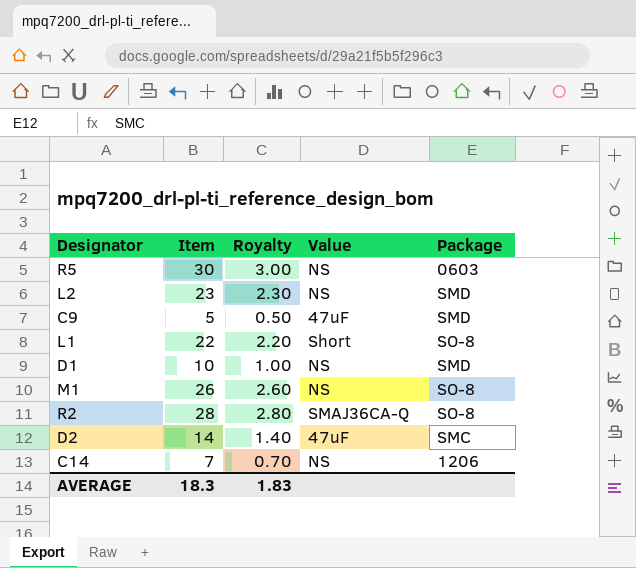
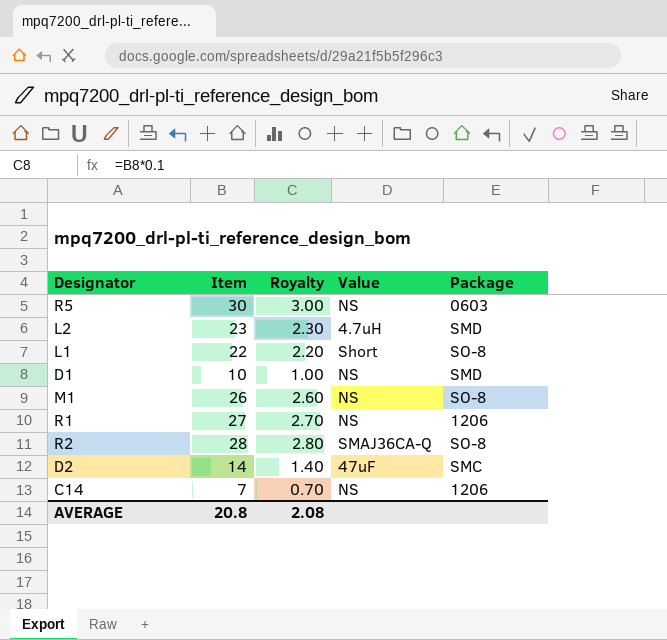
row C9: 5 | 0.50 | 47uF | SMD -> none
L2 | Value: NS -> 4.7uH
row R1: none -> 27 | 2.70 | NS | 1206
AVERAGE | Item: 18.3 -> 20.8
AVERAGE | Royalty: 1.83 -> 2.08

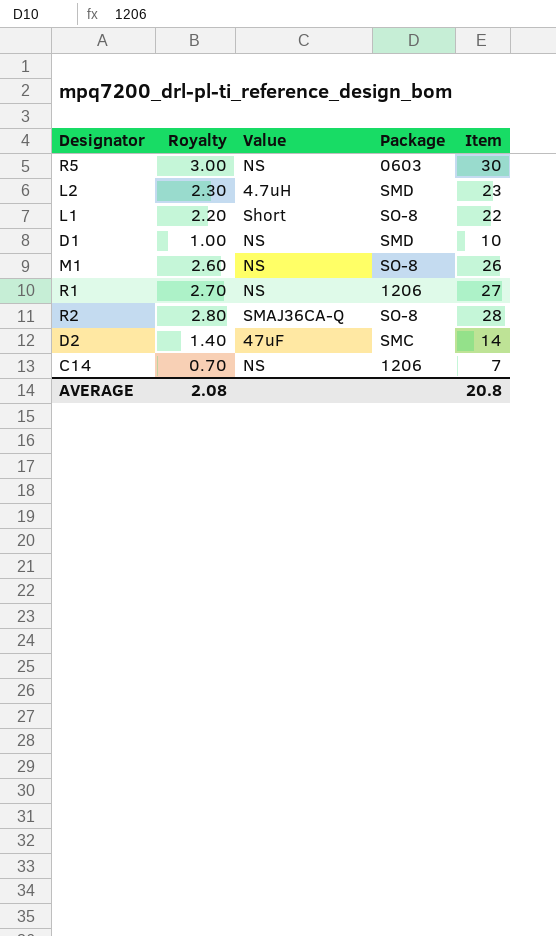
column Item | position: 2 -> 5

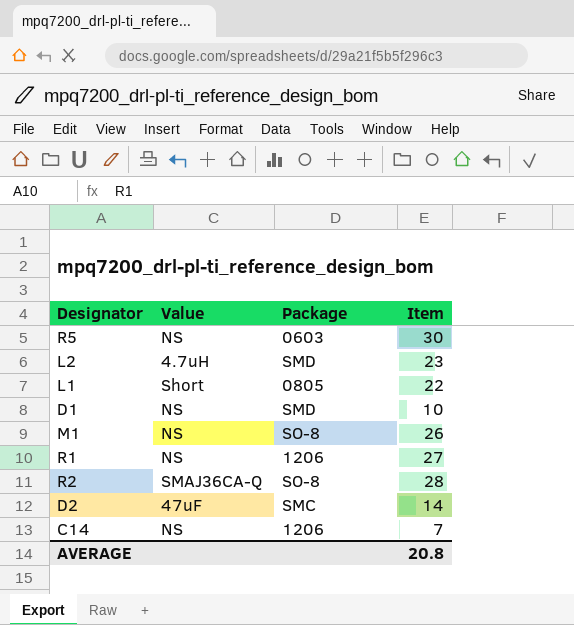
column Royalty | formula: [Item] * 0.1 -> none
L1 | Package: SO-8 -> 0805

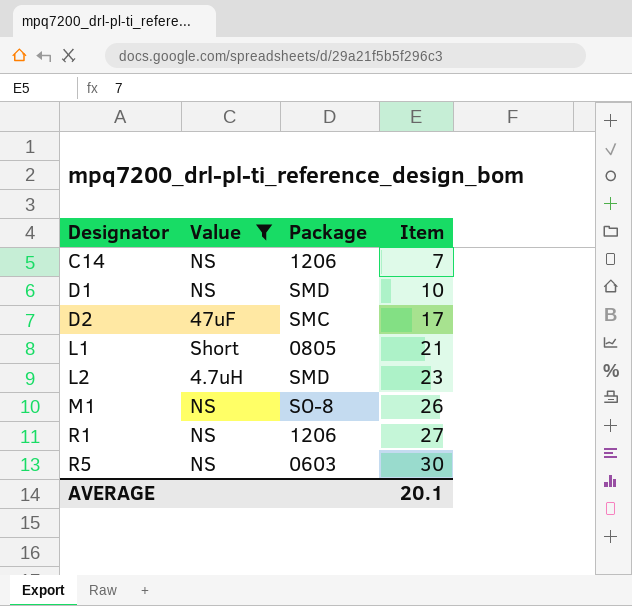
filter: none -> Value != SMAJ36CA-Q
row order: none -> Designator ascending
D2 | Item: 14 -> 17
L1 | Item: 22 -> 21
AVERAGE | Item: 20.8 -> 20.1

